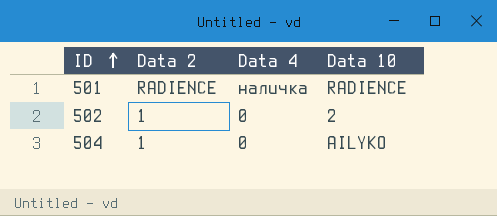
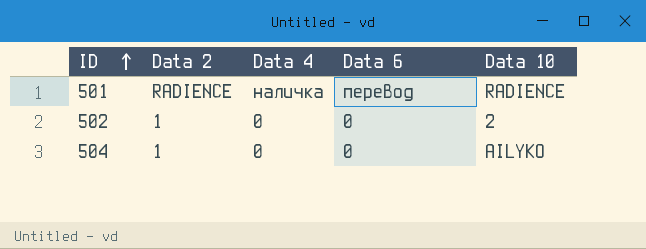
column Data 6 | position: none -> 4

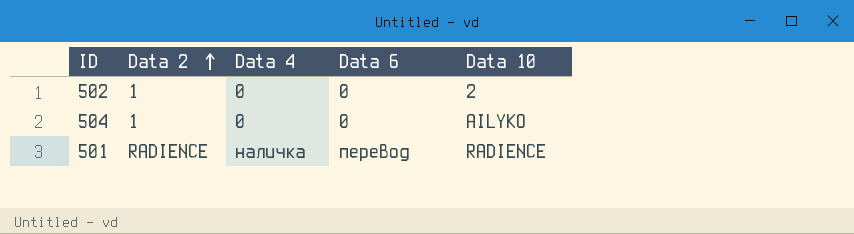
row order: ID ascending -> Data 2 ascending

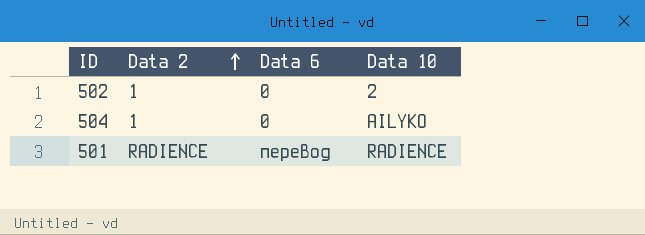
column Data 4 | position: 3 -> none

